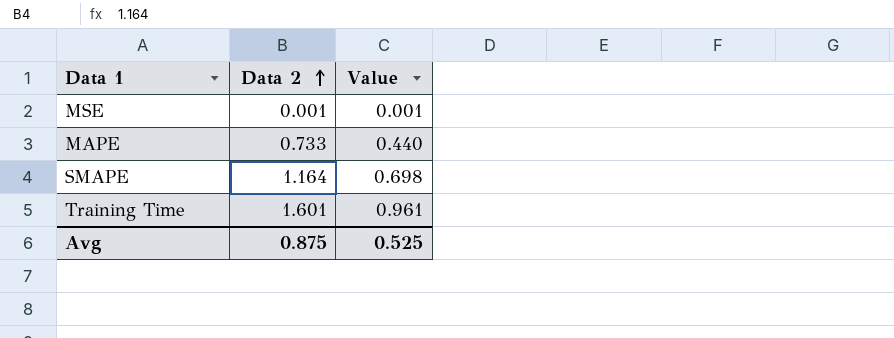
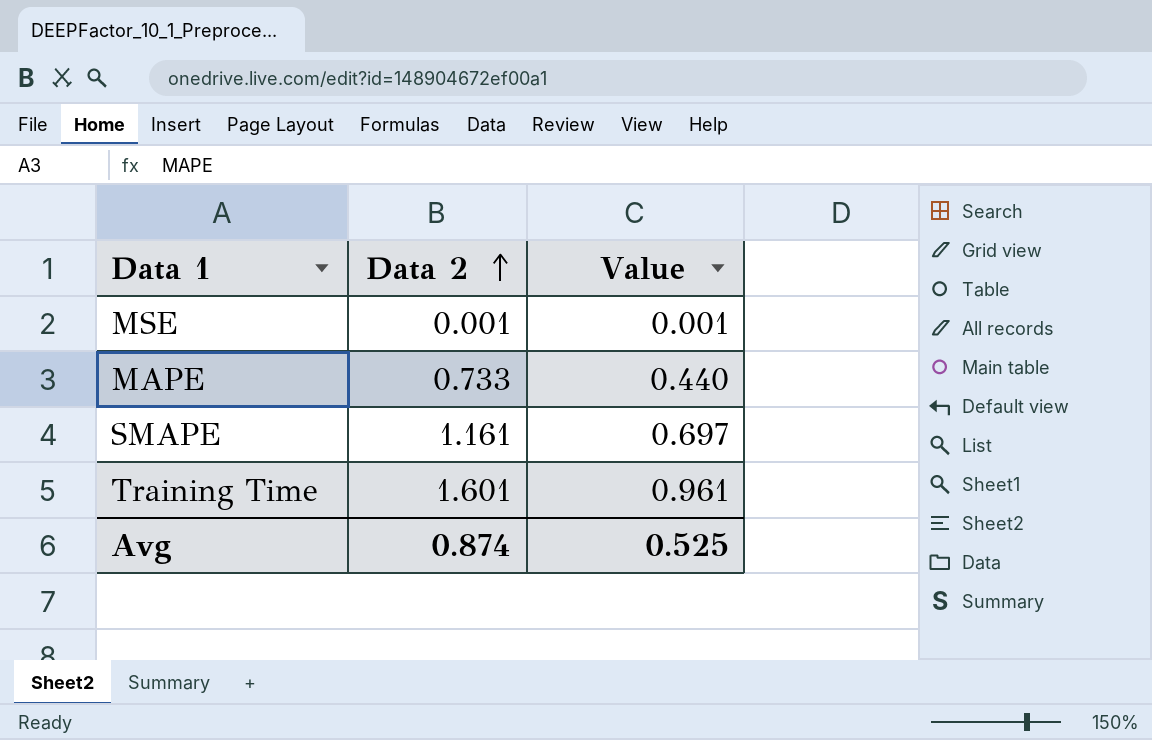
SMAPE | Data 2: 1.164 -> 1.161
SMAPE | Value: 0.698 -> 0.697
Avg | Data 2: 0.875 -> 0.874

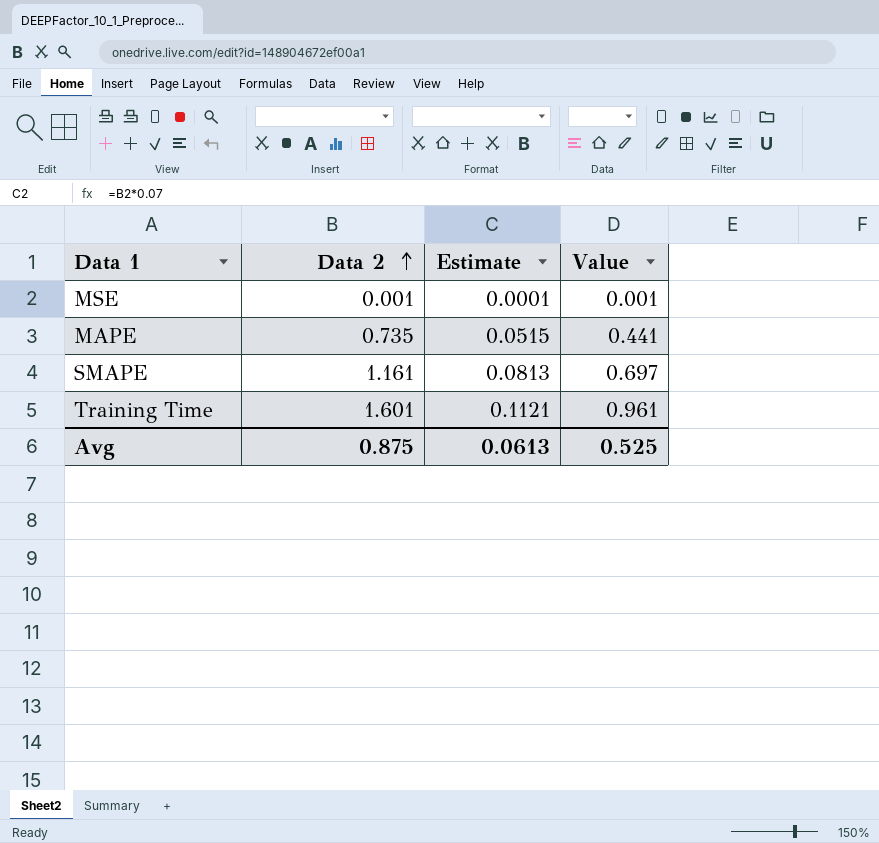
column Estimate | formula: none -> [Data 2] * 0.07
MAPE | Data 2: 0.733 -> 0.735
MAPE | Value: 0.440 -> 0.441
Avg | Data 2: 0.874 -> 0.875

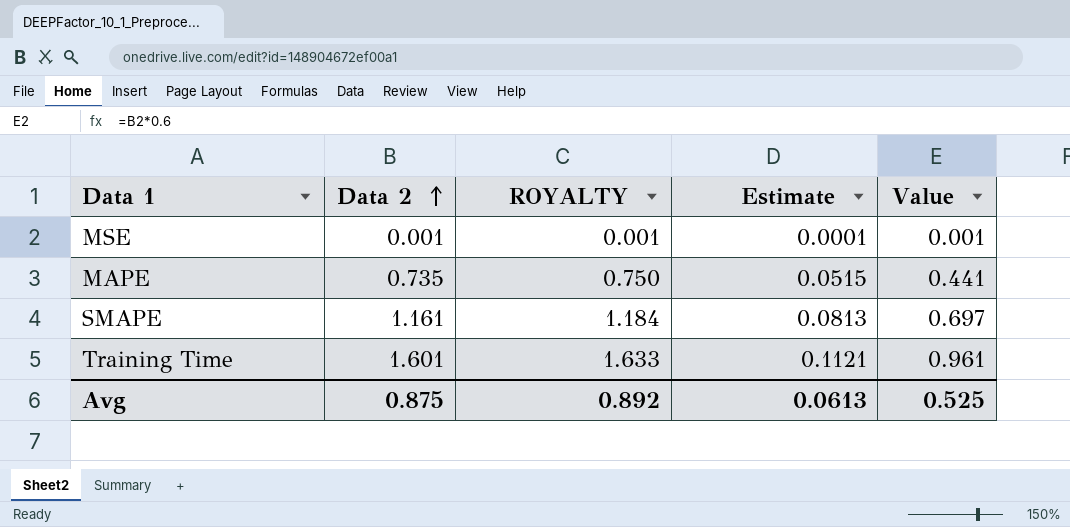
column ROYALTY | formula: none -> [Data 2] * 1.02

